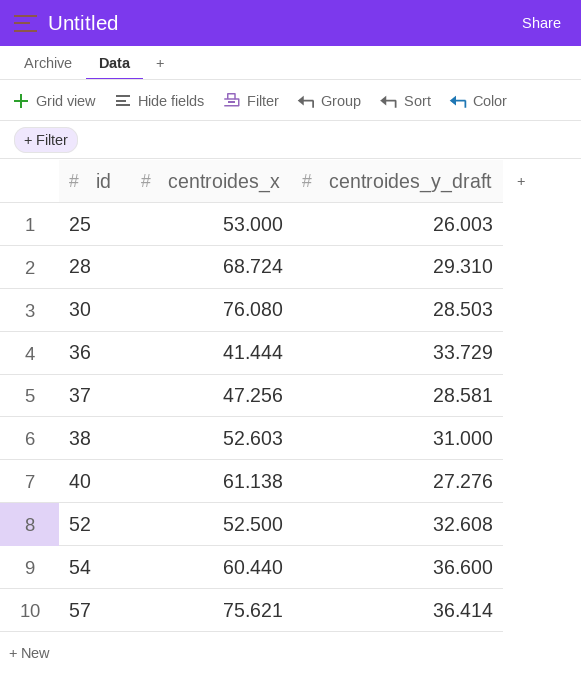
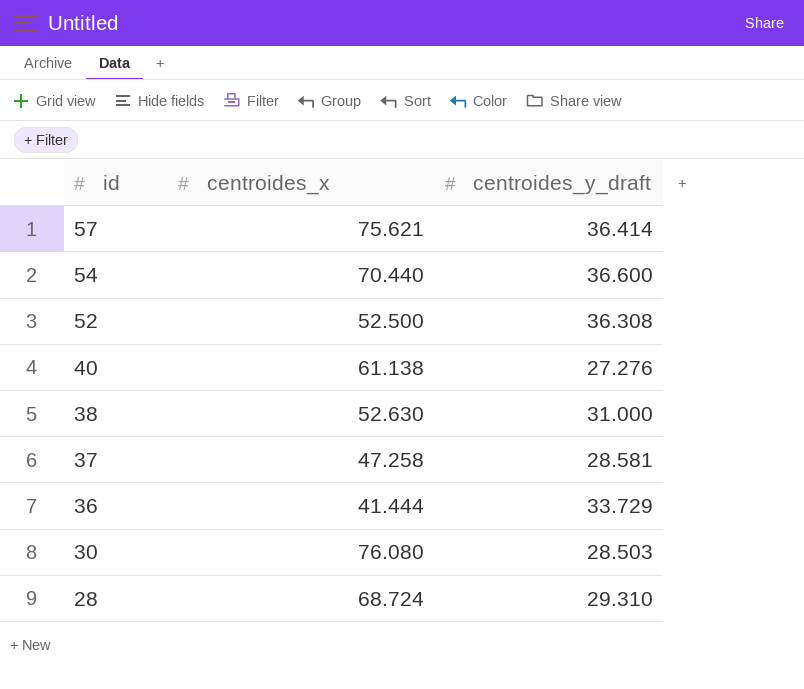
row order: id ascending -> id descending
row 25: 53.000 | 26.003 -> none
54 | centroides_x: 60.440 -> 70.440
52 | centroides_y_draft: 32.608 -> 36.308
38 | centroides_x: 52.603 -> 52.630
37 | centroides_x: 47.256 -> 47.258

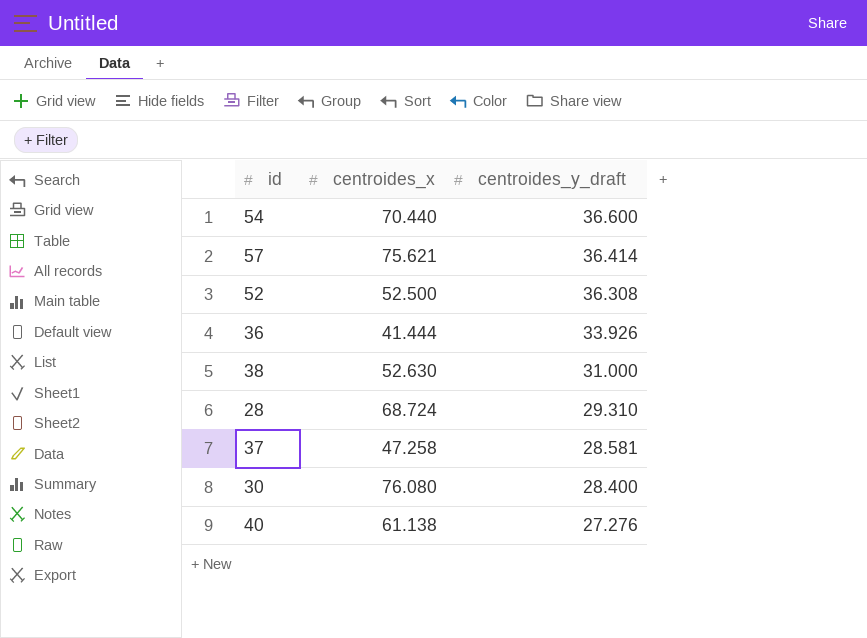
row order: id descending -> centroides_y_draft descending
36 | centroides_y_draft: 33.729 -> 33.926
30 | centroides_y_draft: 28.503 -> 28.400

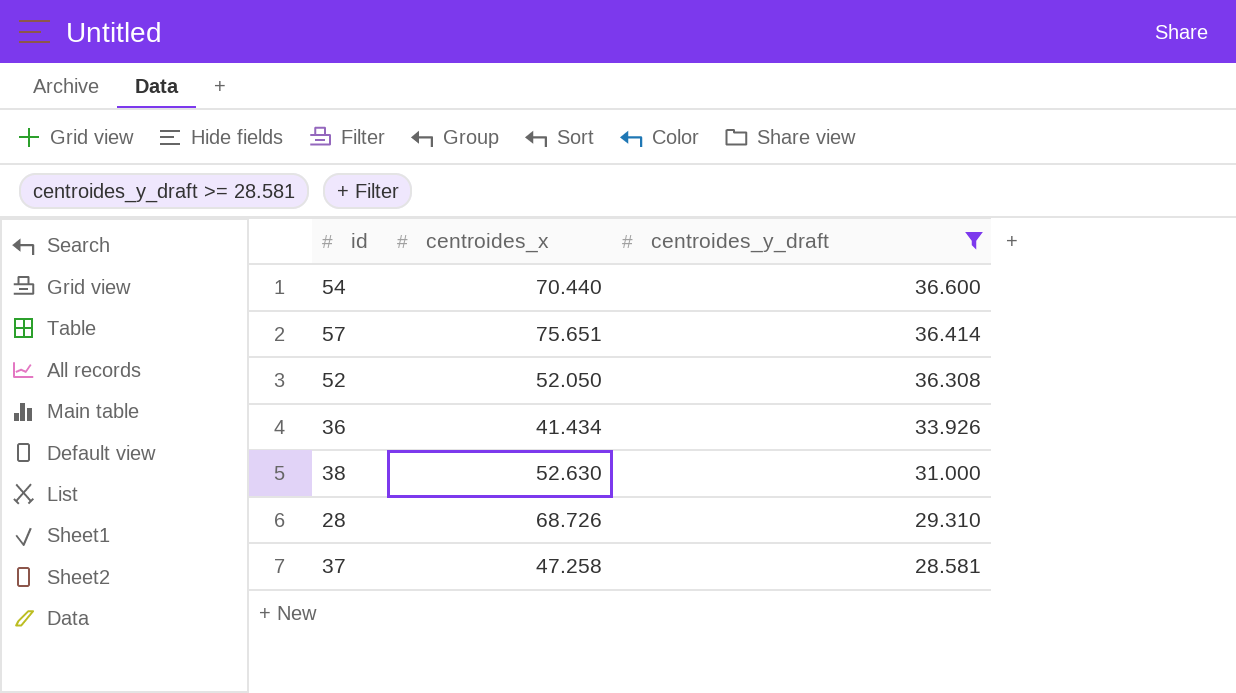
filter: none -> centroides_y_draft >= 28.581
57 | centroides_x: 75.621 -> 75.651
52 | centroides_x: 52.500 -> 52.050
36 | centroides_x: 41.444 -> 41.434
28 | centroides_x: 68.724 -> 68.726

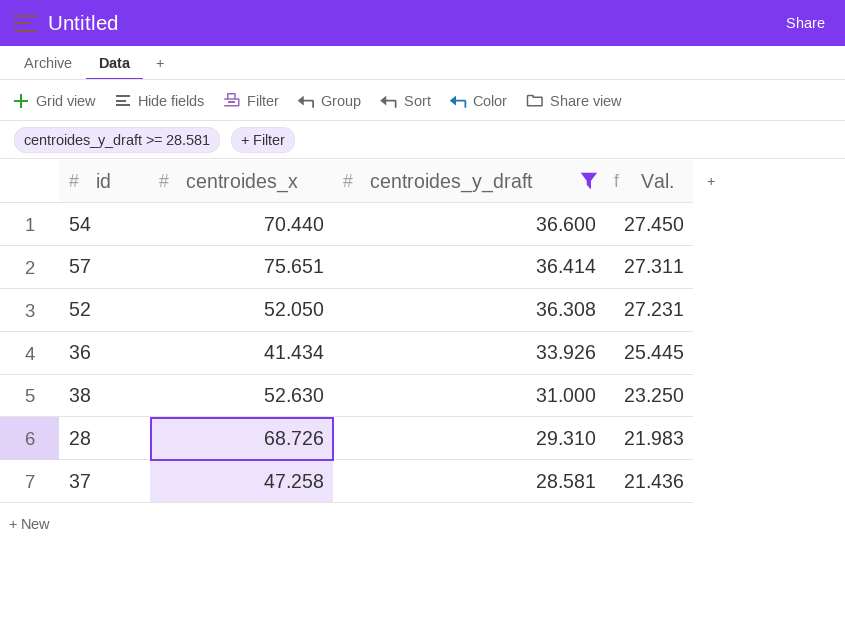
column Val. | formula: none -> [centroides_y_draft] * 0.75

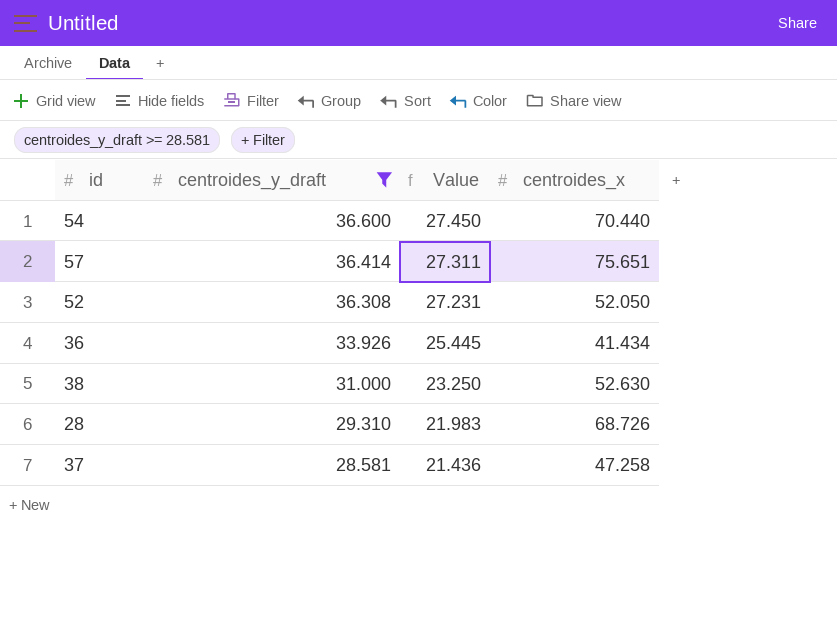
column name: Val. -> Value
column centroides_x | position: 2 -> 4

